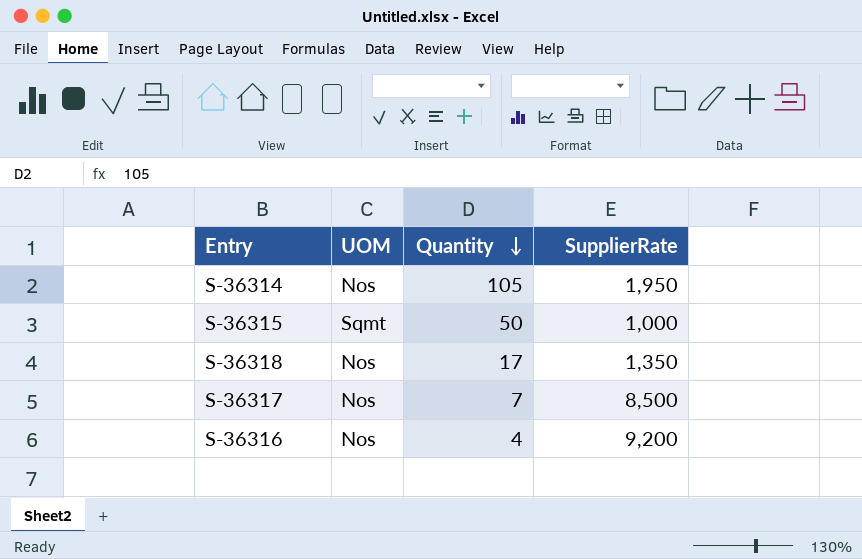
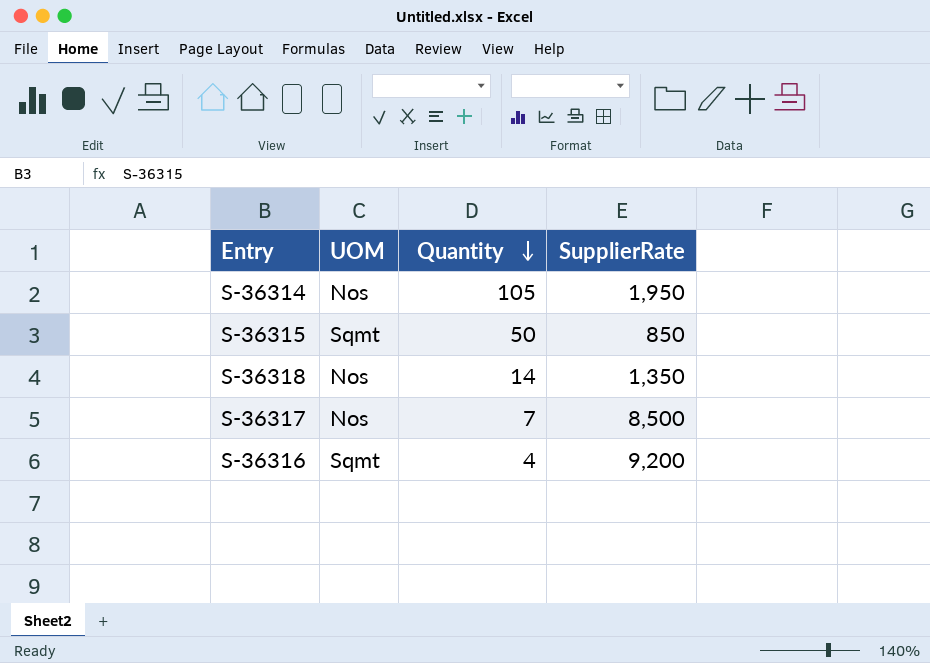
S-36315 | SupplierRate: 1,000 -> 850
S-36318 | Quantity: 17 -> 14
S-36316 | UOM: Nos -> Sqmt

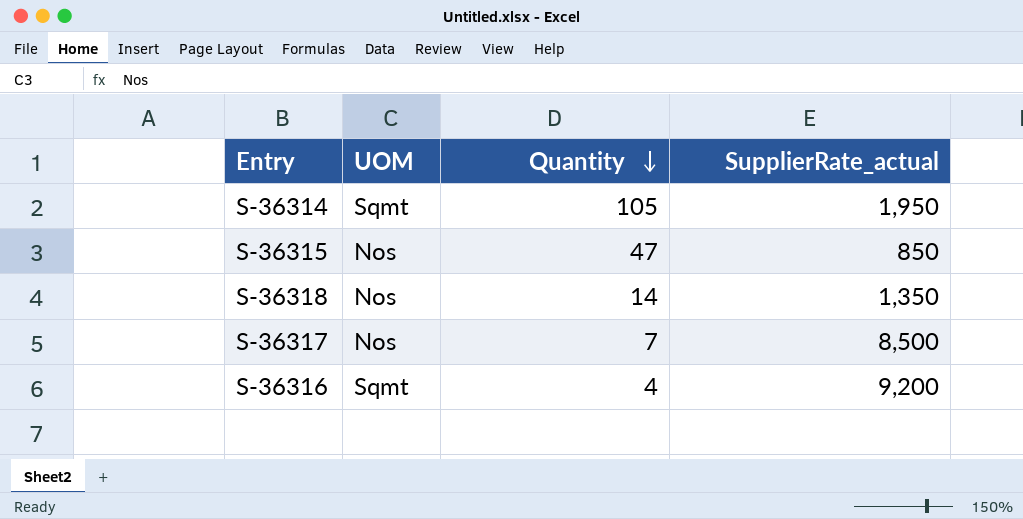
column name: SupplierRate -> SupplierRate_actual
S-36314 | UOM: Nos -> Sqmt
S-36315 | UOM: Sqmt -> Nos
S-36315 | Quantity: 50 -> 47

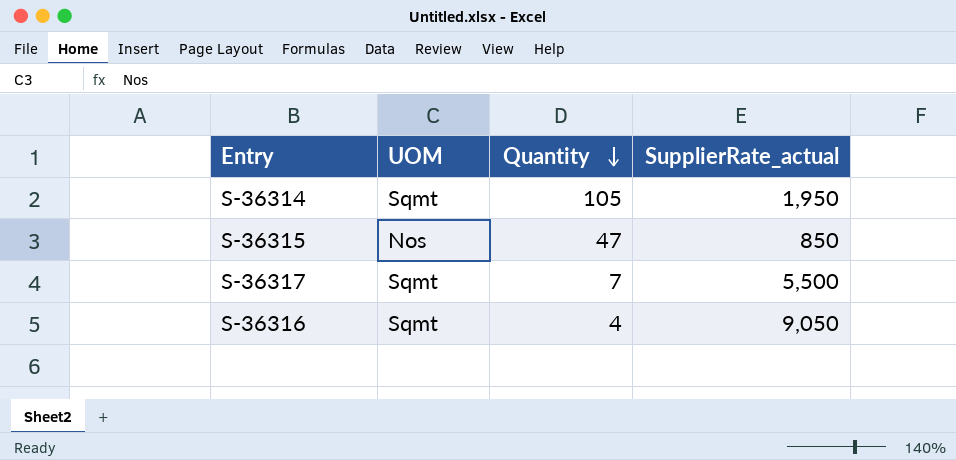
row S-36318: Nos | 14 | 1,350 -> none
S-36317 | UOM: Nos -> Sqmt
S-36317 | SupplierRate_actual: 8,500 -> 5,500
S-36316 | SupplierRate_actual: 9,200 -> 9,050

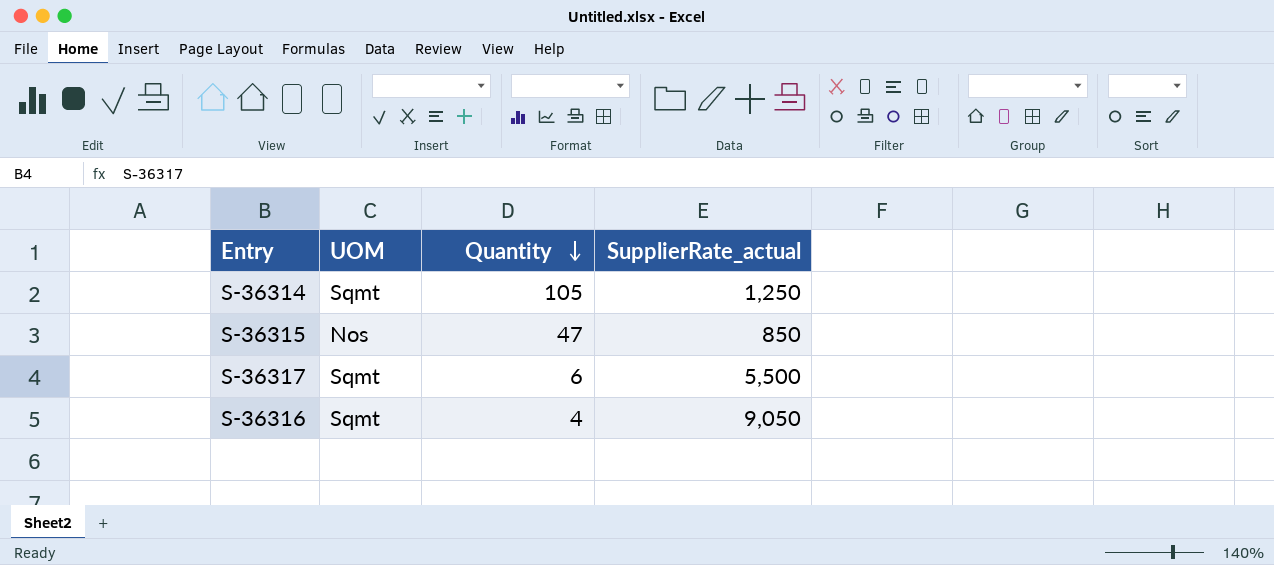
S-36314 | SupplierRate_actual: 1,950 -> 1,250
S-36317 | Quantity: 7 -> 6

